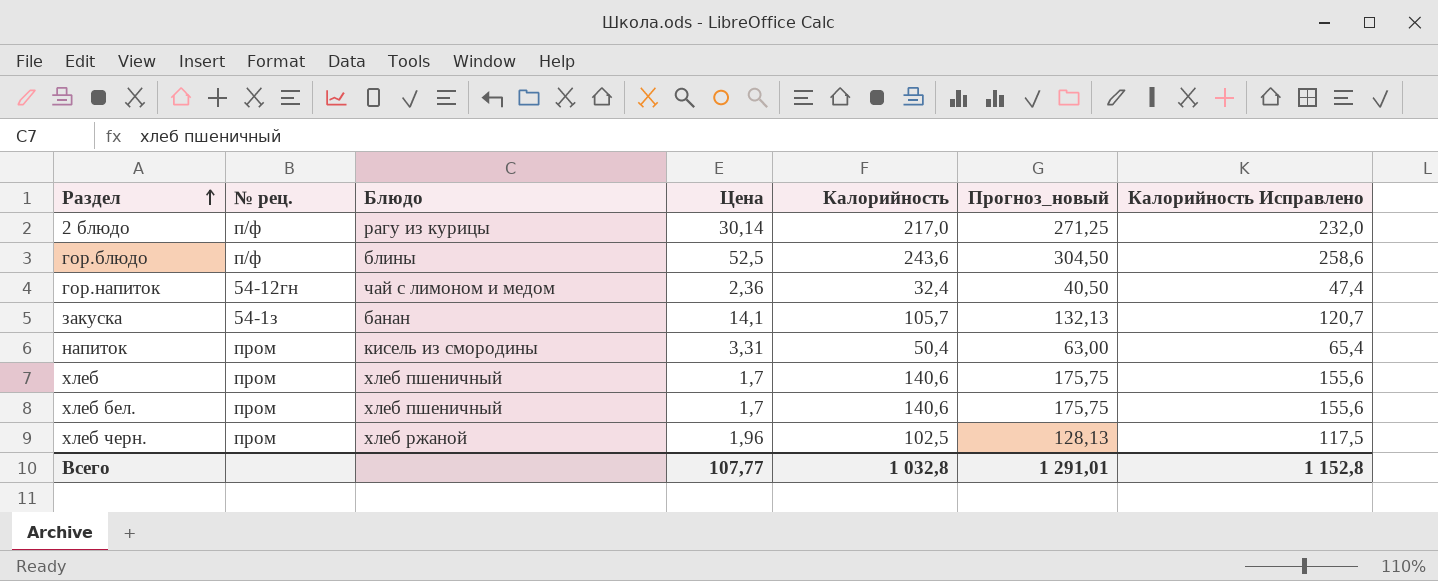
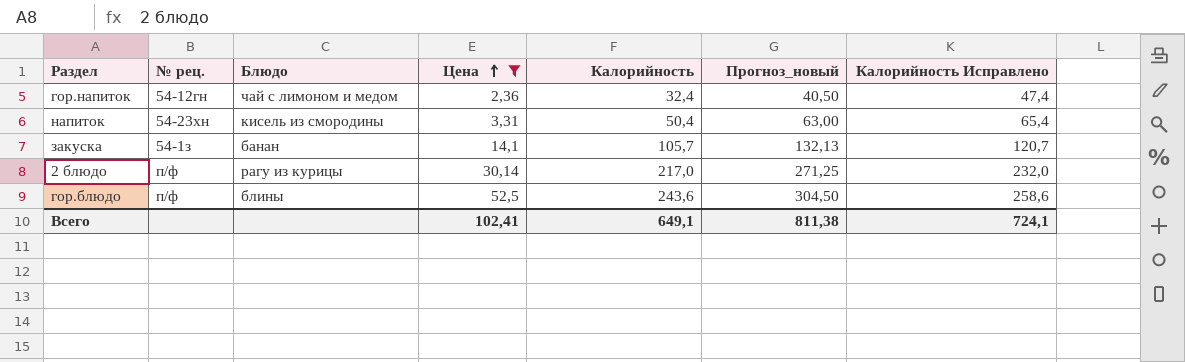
filter: none -> Цена >= 2,36
row order: Раздел ascending -> Цена ascending
напиток | № рец.: пром -> 54-23хн
Всего | Цена: 107,77 -> 102,41
Всего | Калорийность: 1 032,8 -> 649,1
Всего | Прогноз_новый: 1 291,01 -> 811,38
Всего | Калорийность Исправлено: 1 152,8 -> 724,1

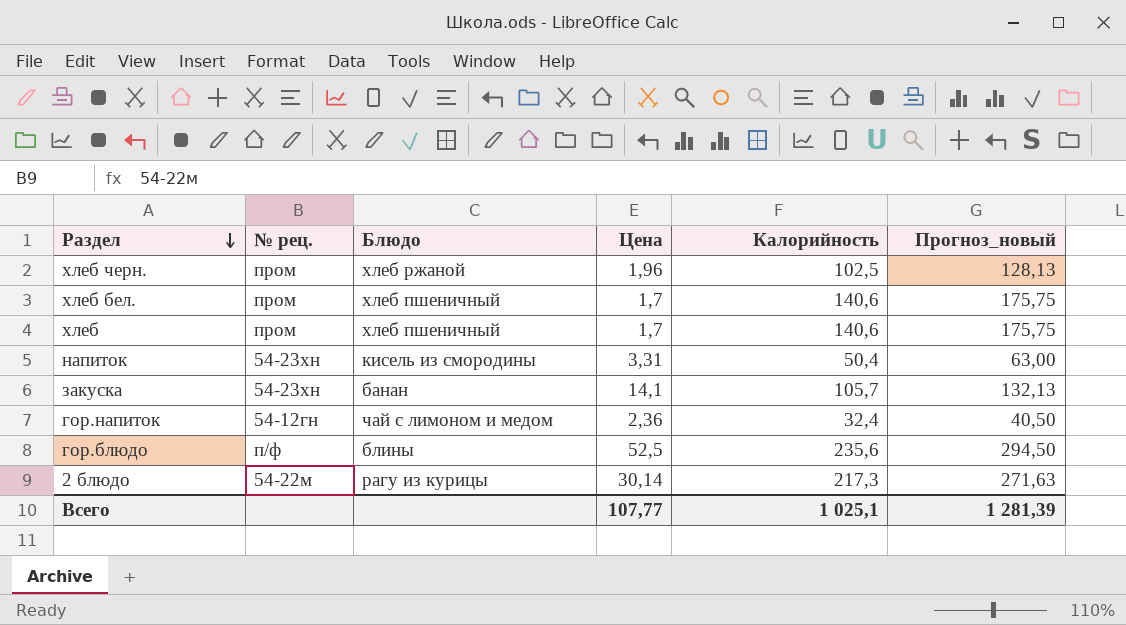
filter: Цена >= 2,36 -> none
row order: Цена ascending -> Раздел descending
column Калорийность Исправлено | formula: [Калорийность] + 15 -> none
закуска | № рец.: 54-1з -> 54-23хн
гор.блюдо | Калорийность: 243,6 -> 235,6
гор.блюдо | Прогноз_новый: 304,50 -> 294,50
2 блюдо | № рец.: п/ф -> 54-22м
2 блюдо | Калорийность: 217,0 -> 217,3
2 блюдо | Прогноз_новый: 271,25 -> 271,63
Всего | Цена: 102,41 -> 107,77
Всего | Калорийность: 649,1 -> 1 025,1
Всего | Прогноз_новый: 811,38 -> 1 281,39

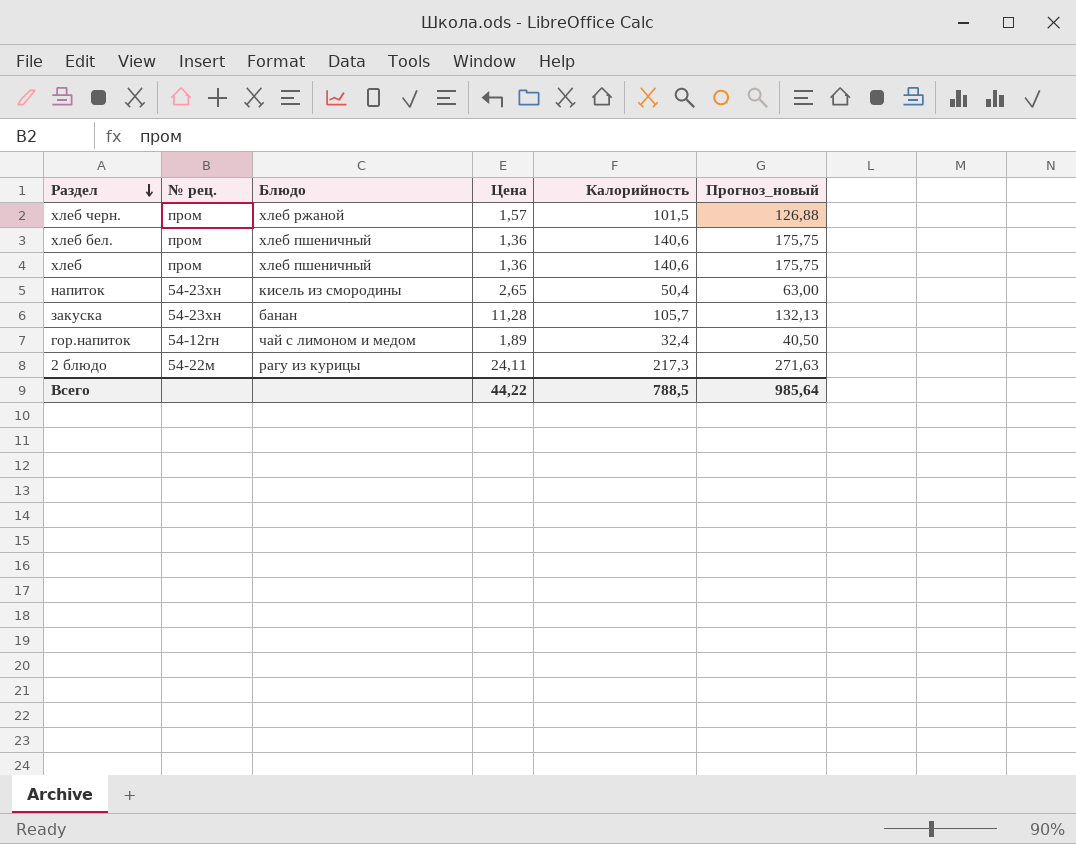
row гор.блюдо: п/ф | блины | 52,5 | 235,6 | 294,50 -> none
хлеб черн. | Цена: 1,96 -> 1,57
хлеб черн. | Калорийность: 102,5 -> 101,5
хлеб черн. | Прогноз_новый: 128,13 -> 126,88
хлеб бел. | Цена: 1,7 -> 1,36
хлеб | Цена: 1,7 -> 1,36
напиток | Цена: 3,31 -> 2,65
закуска | Цена: 14,1 -> 11,28
гор.напиток | Цена: 2,36 -> 1,89
2 блюдо | Цена: 30,14 -> 24,11
Всего | Цена: 107,77 -> 44,22
Всего | Калорийность: 1 025,1 -> 788,5
Всего | Прогноз_новый: 1 281,39 -> 985,64

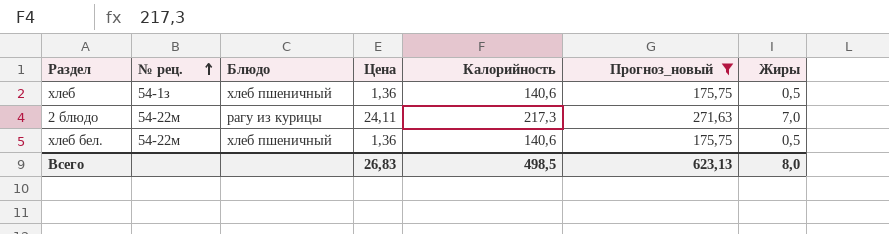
filter: none -> Прогноз_новый >= 175,75
row order: Раздел descending -> № рец. ascending
column Жиры | position: none -> 7
хлеб | № рец.: пром -> 54-1з
хлеб бел. | № рец.: пром -> 54-22м
Всего | Цена: 44,22 -> 26,83
Всего | Калорийность: 788,5 -> 498,5
Всего | Прогноз_новый: 985,64 -> 623,13

